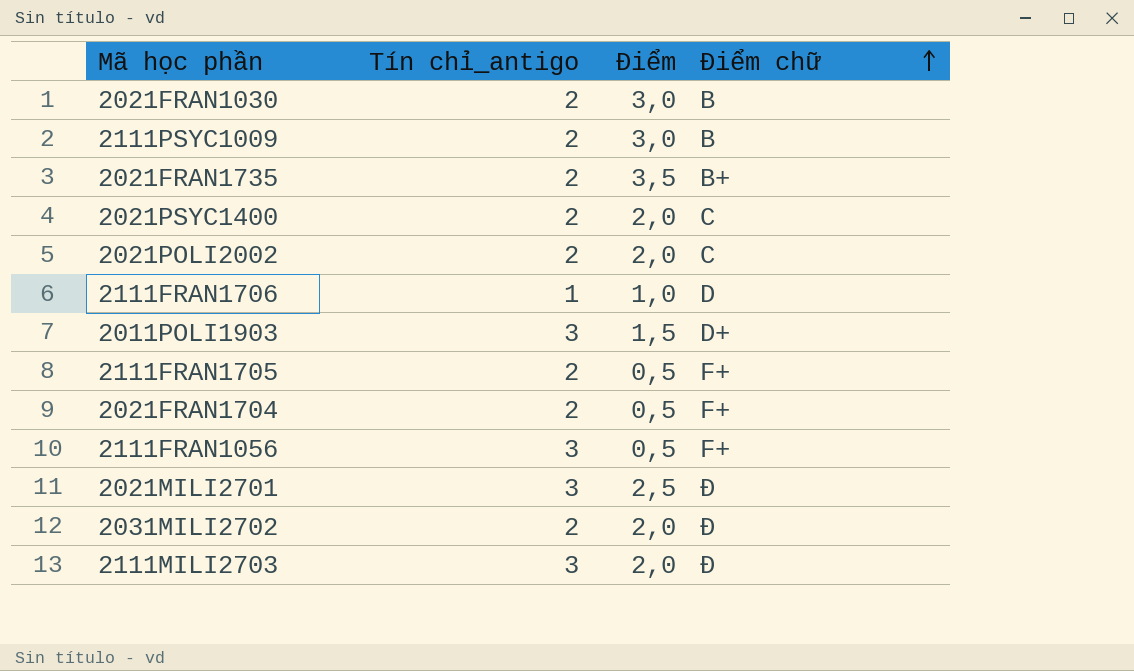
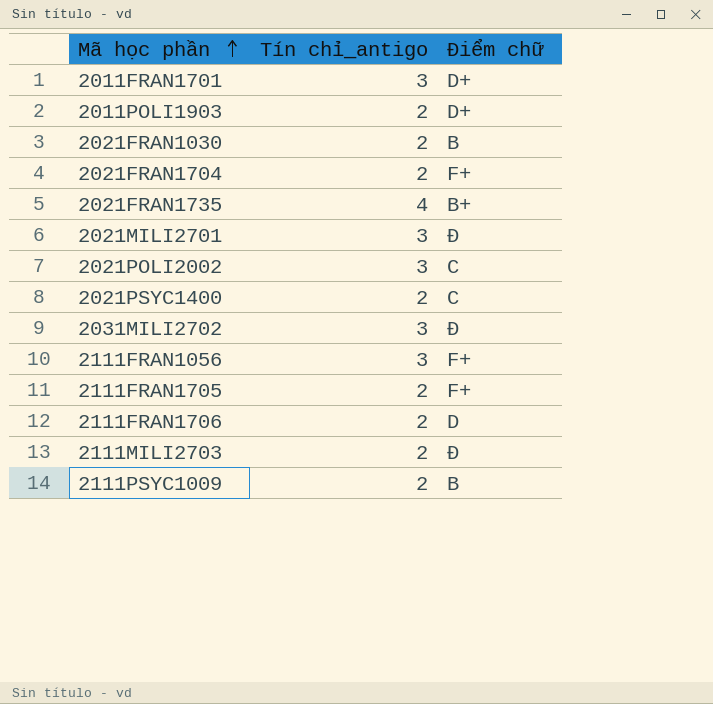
row order: Điểm chữ ascending -> Mã học phần ascending
column Điểm | position: 3 -> none
row 2011FRAN1701: none -> 3 | D+
2011POLI1903 | Tín chỉ_antigo: 3 -> 2
2021FRAN1735 | Tín chỉ_antigo: 2 -> 4
2021POLI2002 | Tín chỉ_antigo: 2 -> 3
2031MILI2702 | Tín chỉ_antigo: 2 -> 3
2111FRAN1706 | Tín chỉ_antigo: 1 -> 2
2111MILI2703 | Tín chỉ_antigo: 3 -> 2

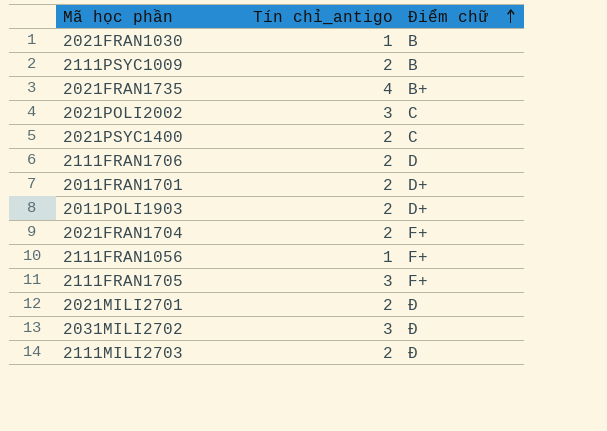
row order: Mã học phần ascending -> Điểm chữ ascending
2021FRAN1030 | Tín chỉ_antigo: 2 -> 1
2011FRAN1701 | Tín chỉ_antigo: 3 -> 2
2111FRAN1056 | Tín chỉ_antigo: 3 -> 1
2111FRAN1705 | Tín chỉ_antigo: 2 -> 3
2021MILI2701 | Tín chỉ_antigo: 3 -> 2

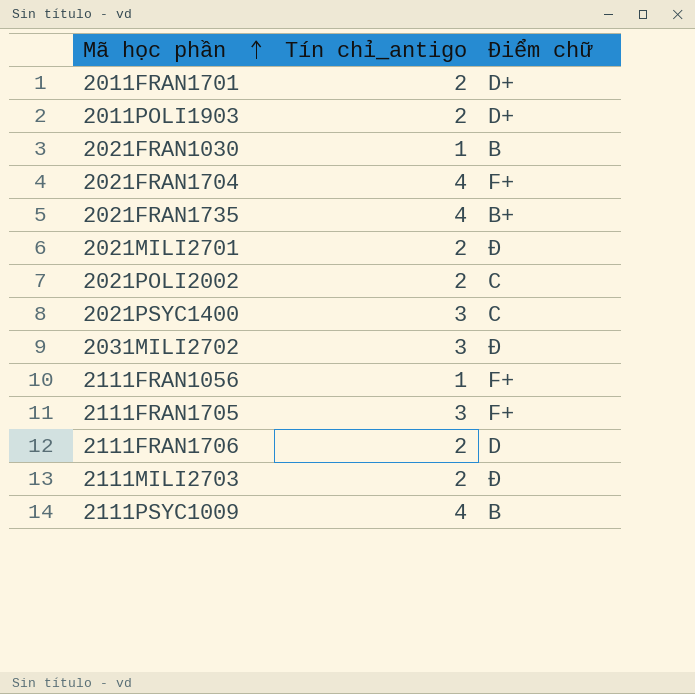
row order: Điểm chữ ascending -> Mã học phần ascending
2021FRAN1704 | Tín chỉ_antigo: 2 -> 4
2021POLI2002 | Tín chỉ_antigo: 3 -> 2
2021PSYC1400 | Tín chỉ_antigo: 2 -> 3
2111PSYC1009 | Tín chỉ_antigo: 2 -> 4

